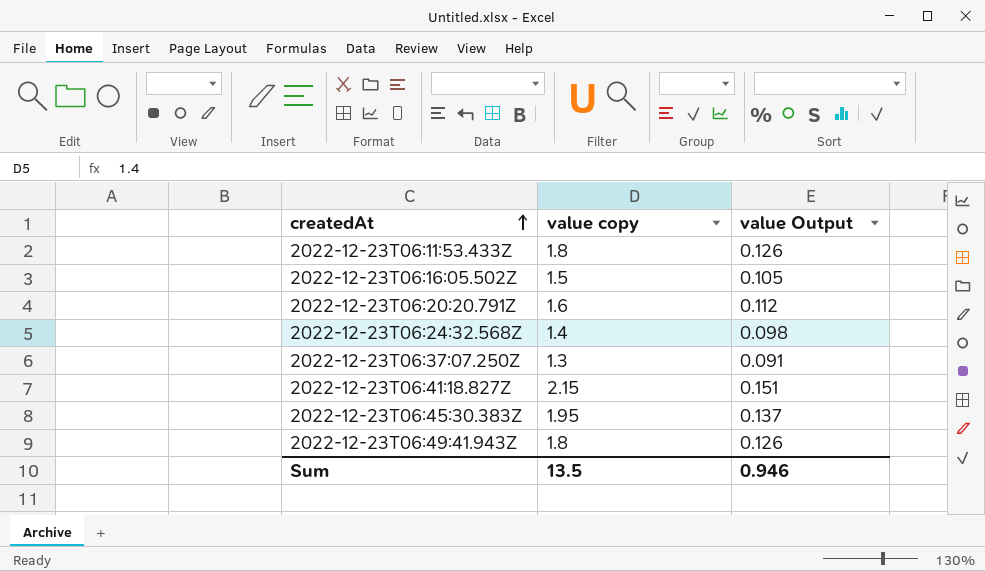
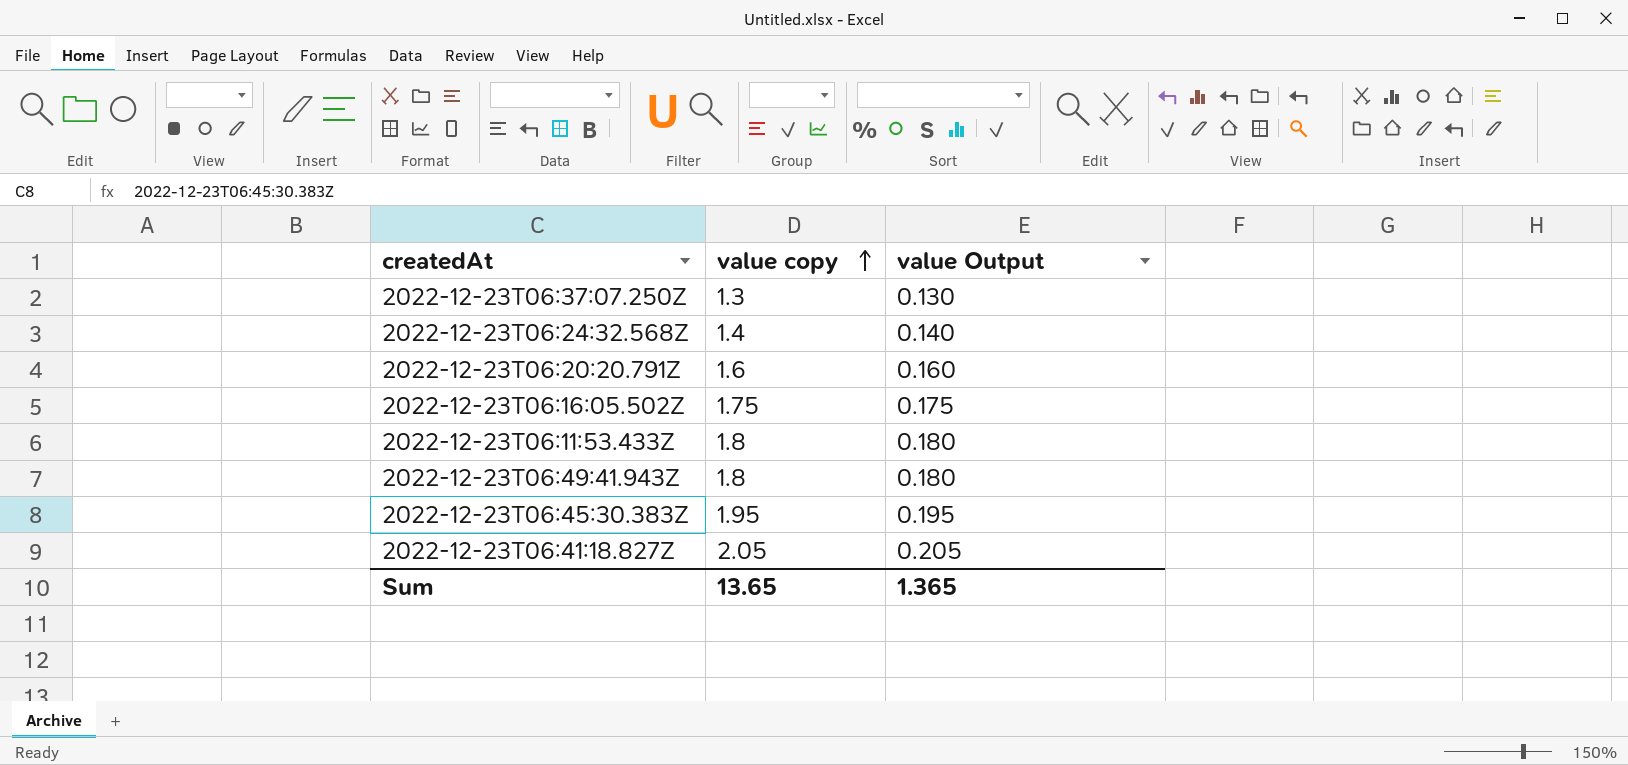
row order: createdAt ascending -> value copy ascending
column value Output | formula: [value copy] * 0.07 -> [value copy] * 0.1
2022-12-23T06:16:05.502Z | value copy: 1.5 -> 1.75
2022-12-23T06:41:18.827Z | value copy: 2.15 -> 2.05
Sum | value copy: 13.5 -> 13.65
Sum | value Output: 0.946 -> 1.365

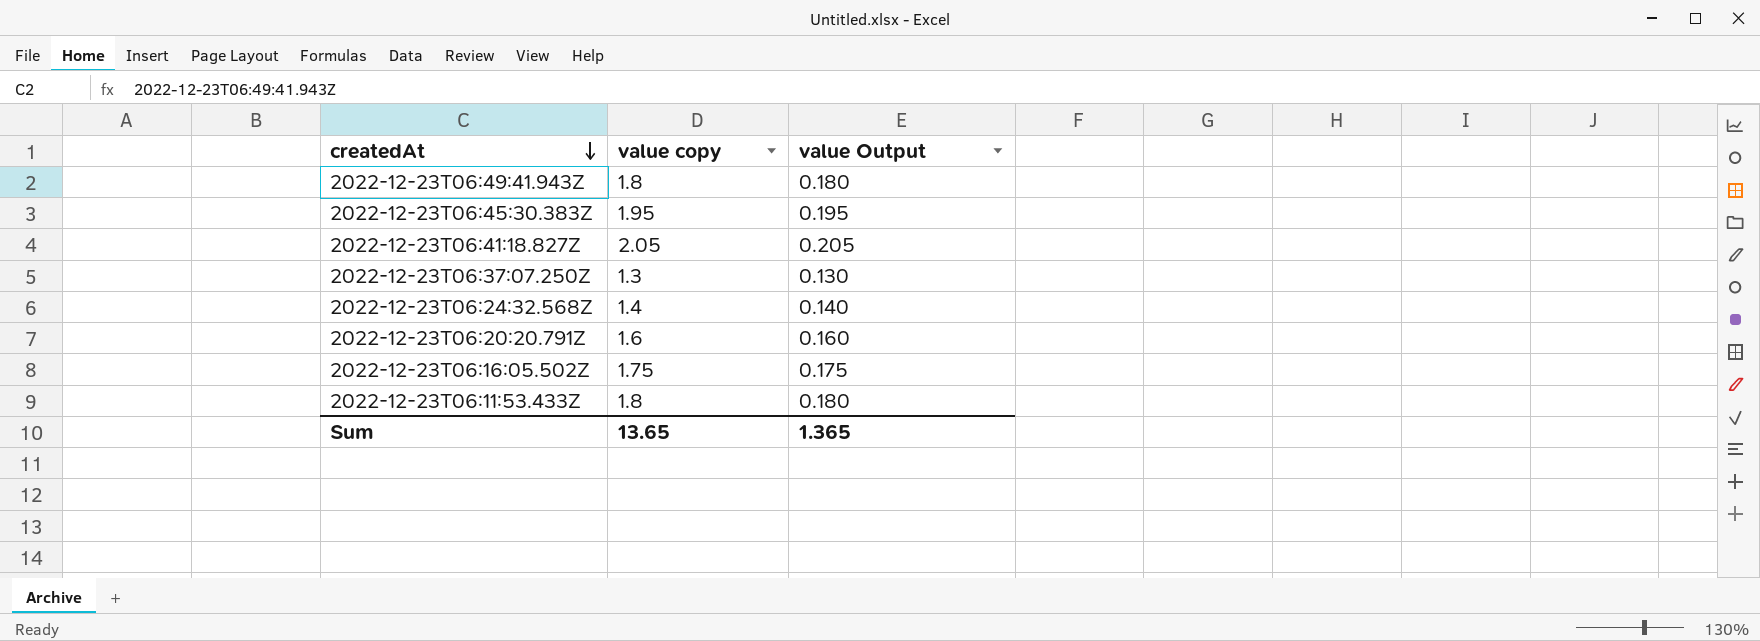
row order: value copy ascending -> createdAt descending

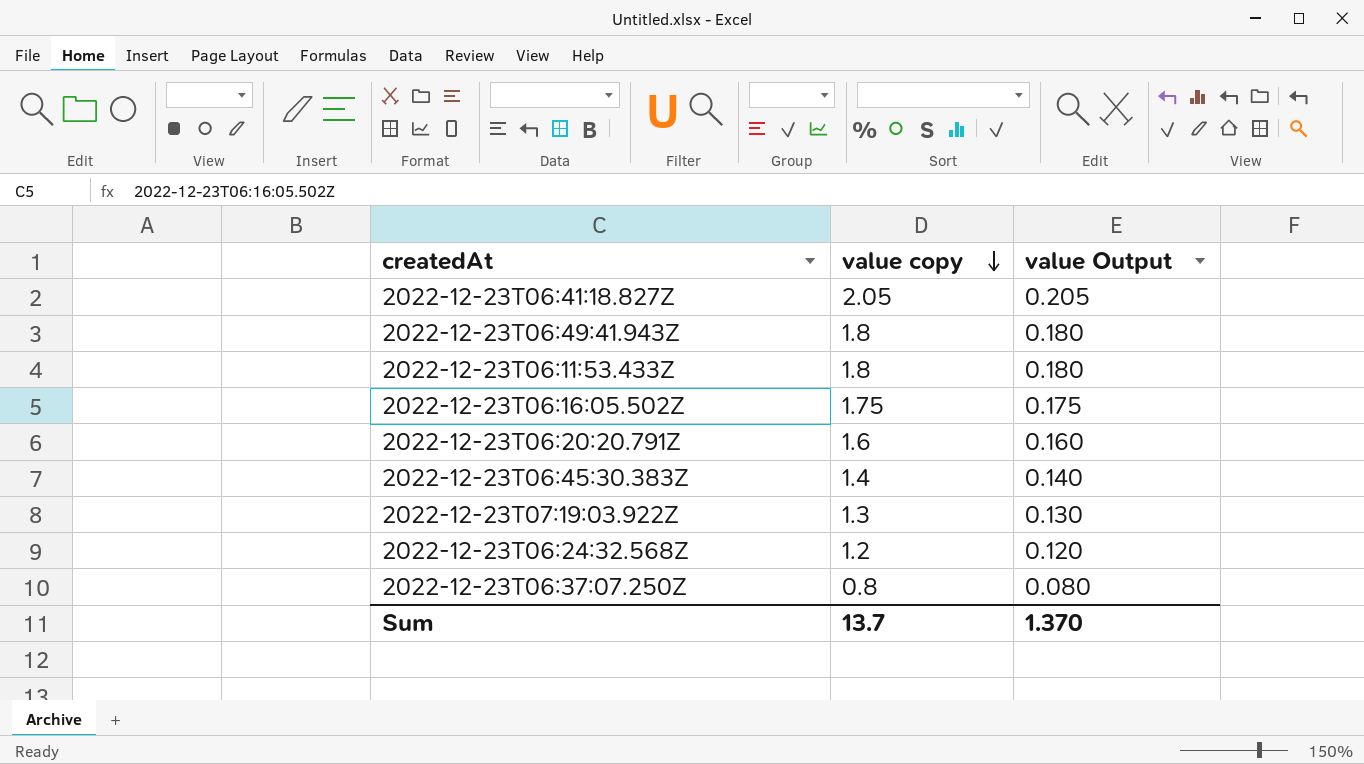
row order: createdAt descending -> value copy descending
2022-12-23T06:45:30.383Z | value copy: 1.95 -> 1.4
2022-12-23T06:45:30.383Z | value Output: 0.195 -> 0.140
row 2022-12-23T07:19:03.922Z: none -> 1.3 | 0.130
2022-12-23T06:24:32.568Z | value copy: 1.4 -> 1.2
2022-12-23T06:24:32.568Z | value Output: 0.140 -> 0.120
2022-12-23T06:37:07.250Z | value copy: 1.3 -> 0.8
2022-12-23T06:37:07.250Z | value Output: 0.130 -> 0.080
Sum | value copy: 13.65 -> 13.7
Sum | value Output: 1.365 -> 1.370

